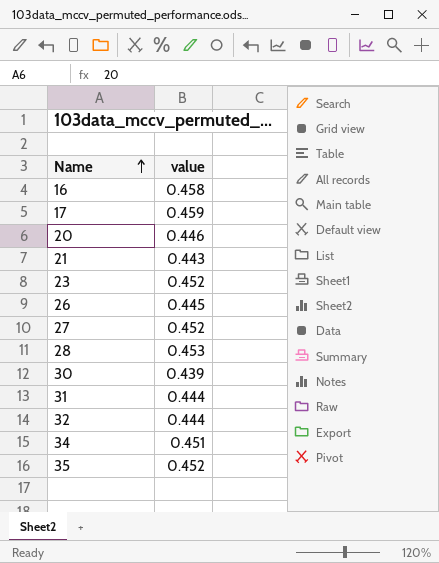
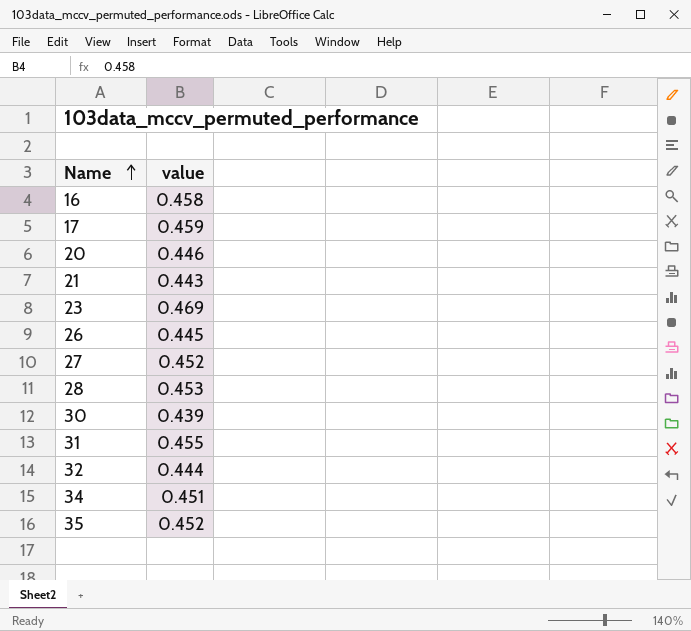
23 | value: 0.452 -> 0.469
31 | value: 0.444 -> 0.455

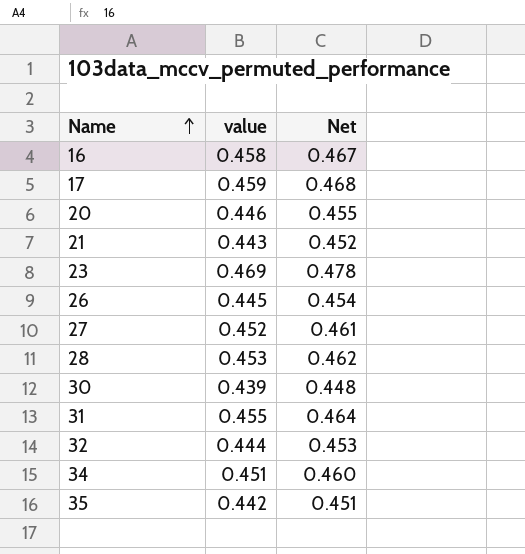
column Net | formula: none -> [value] * 1.02
35 | value: 0.452 -> 0.442

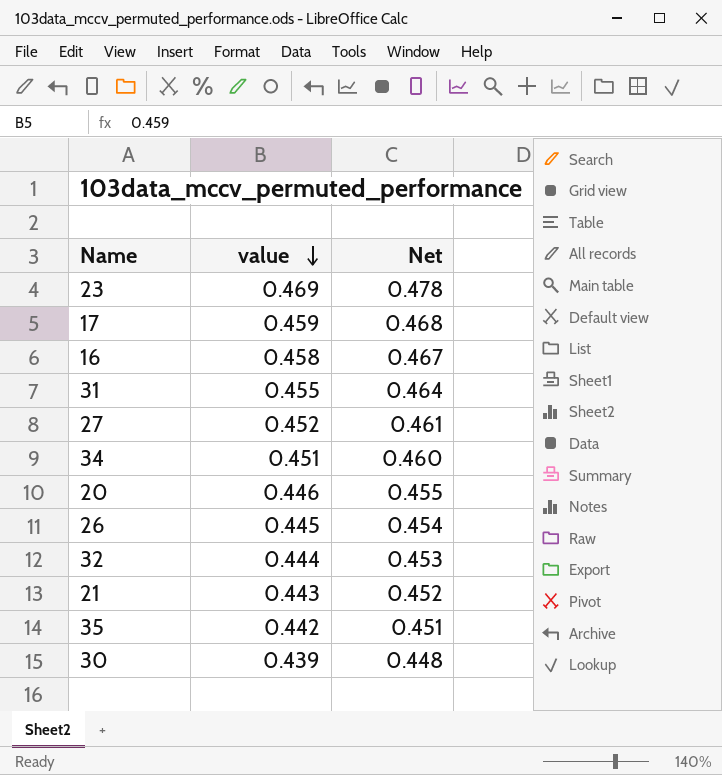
row order: Name ascending -> value descending
row 28: 0.453 | 0.462 -> none

